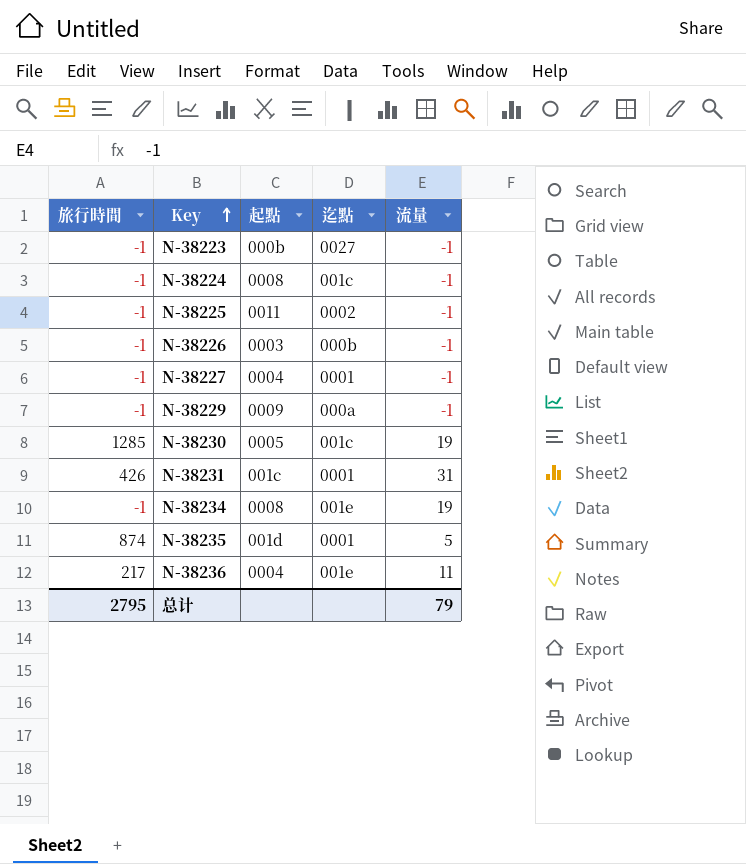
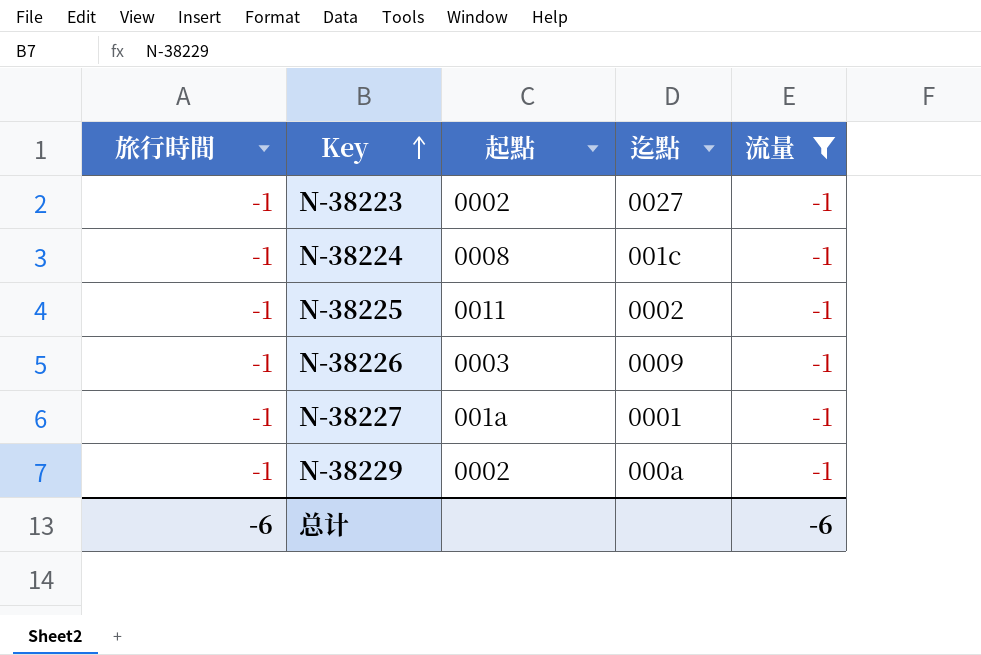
filter: none -> 流量 = -1
N-38223 | 起點: 000b -> 0002
N-38226 | 迄點: 000b -> 0009
N-38227 | 起點: 0004 -> 001a
N-38229 | 起點: 0009 -> 0002
总计 | 旅行時間: 2795 -> -6
总计 | 流量: 79 -> -6

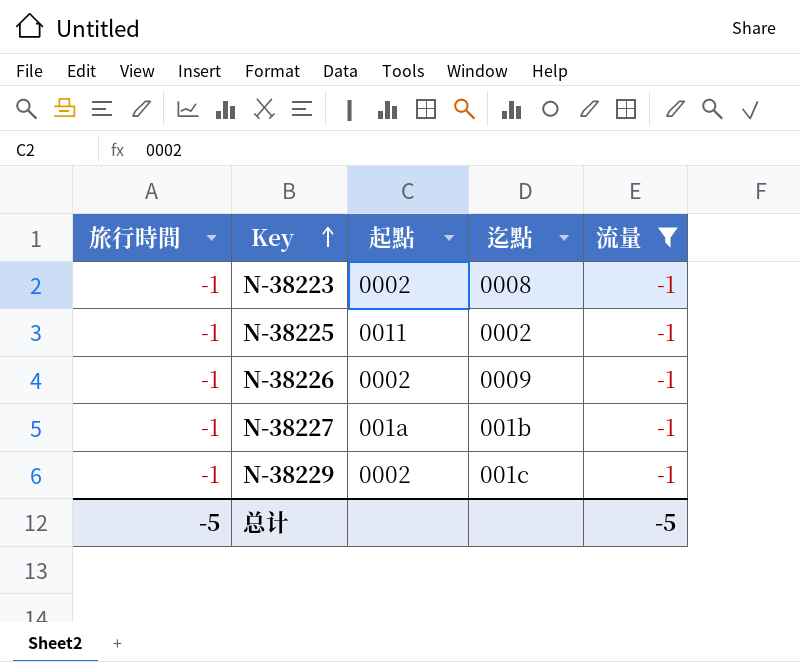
row N-38224: -1 | 0008 | 001c | -1 -> none
N-38223 | 迄點: 0027 -> 0008
N-38226 | 起點: 0003 -> 0002
N-38227 | 迄點: 0001 -> 001b
N-38229 | 迄點: 000a -> 001c
总计 | 旅行時間: -6 -> -5
总计 | 流量: -6 -> -5

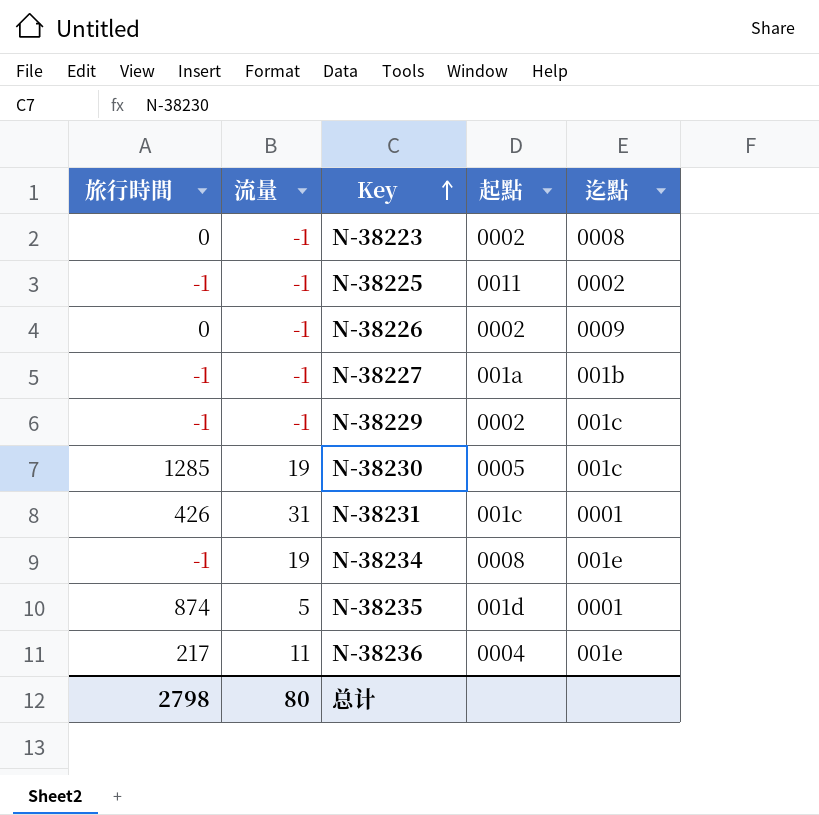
filter: 流量 = -1 -> none
column 流量 | position: 5 -> 2
N-38223 | 旅行時間: -1 -> 0
N-38226 | 旅行時間: -1 -> 0
总计 | 旅行時間: -5 -> 2798
总计 | 流量: -5 -> 80

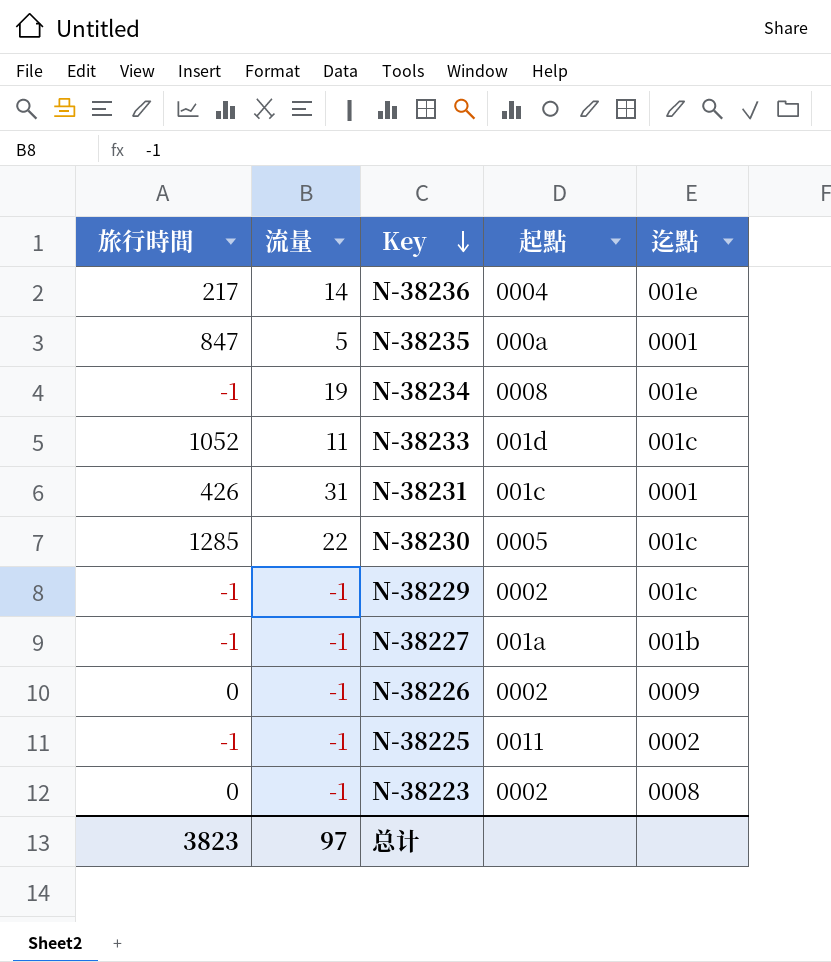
row order: Key ascending -> Key descending
N-38236 | 流量: 11 -> 14
N-38235 | 旅行時間: 874 -> 847
N-38235 | 起點: 001d -> 000a
row N-38233: none -> 1052 | 11 | 001d | 001c
N-38230 | 流量: 19 -> 22
总计 | 旅行時間: 2798 -> 3823
总计 | 流量: 80 -> 97

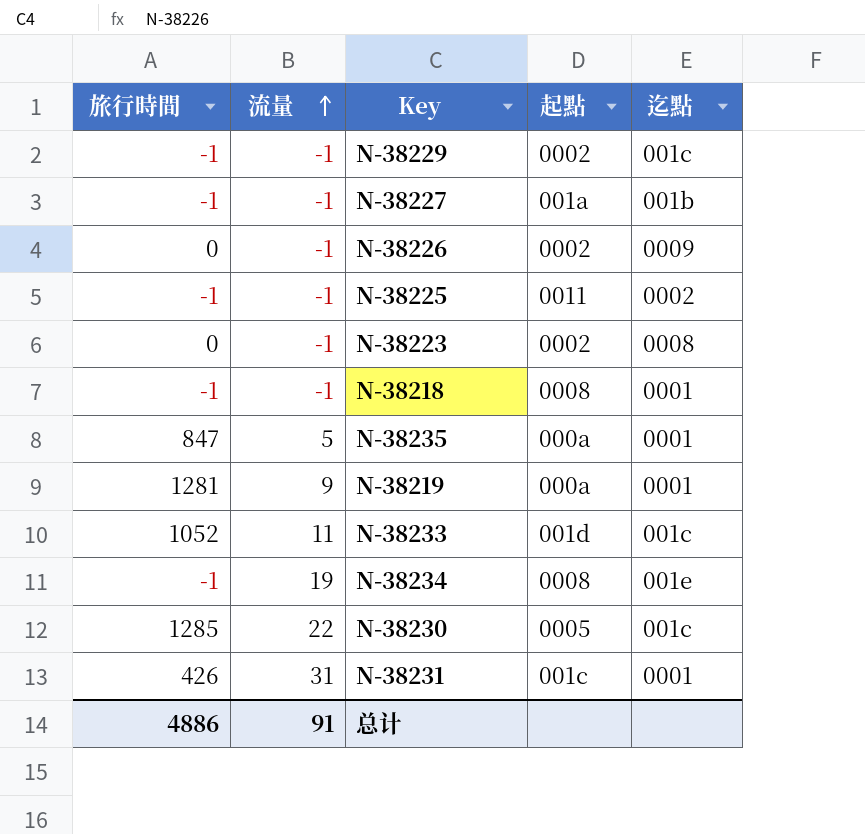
row order: Key descending -> 流量 ascending
row N-38236: 217 | 14 | 0004 | 001e -> none
row N-38218: none -> -1 | -1 | 0008 | 0001
row N-38219: none -> 1281 | 9 | 000a | 0001
总计 | 旅行時間: 3823 -> 4886
总计 | 流量: 97 -> 91

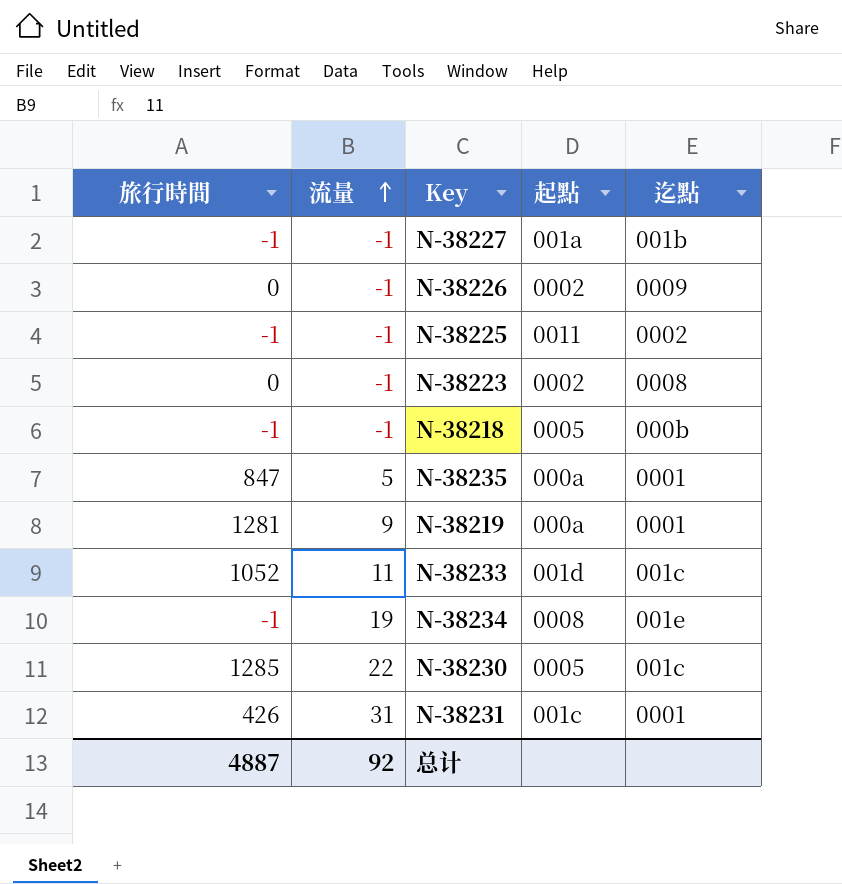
row N-38229: -1 | -1 | 0002 | 001c -> none
N-38218 | 起點: 0008 -> 0005
N-38218 | 迄點: 0001 -> 000b
总计 | 旅行時間: 4886 -> 4887
总计 | 流量: 91 -> 92

